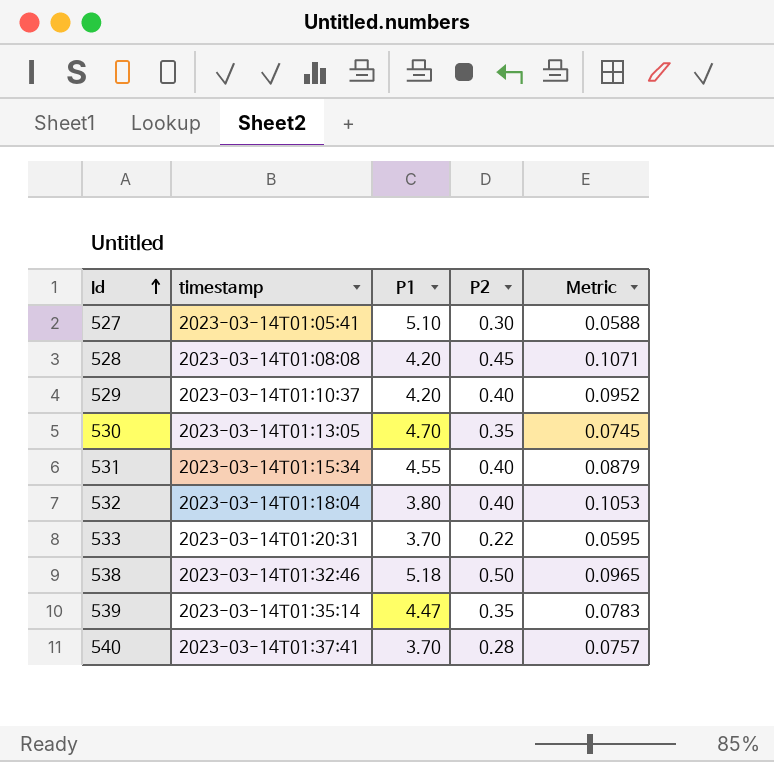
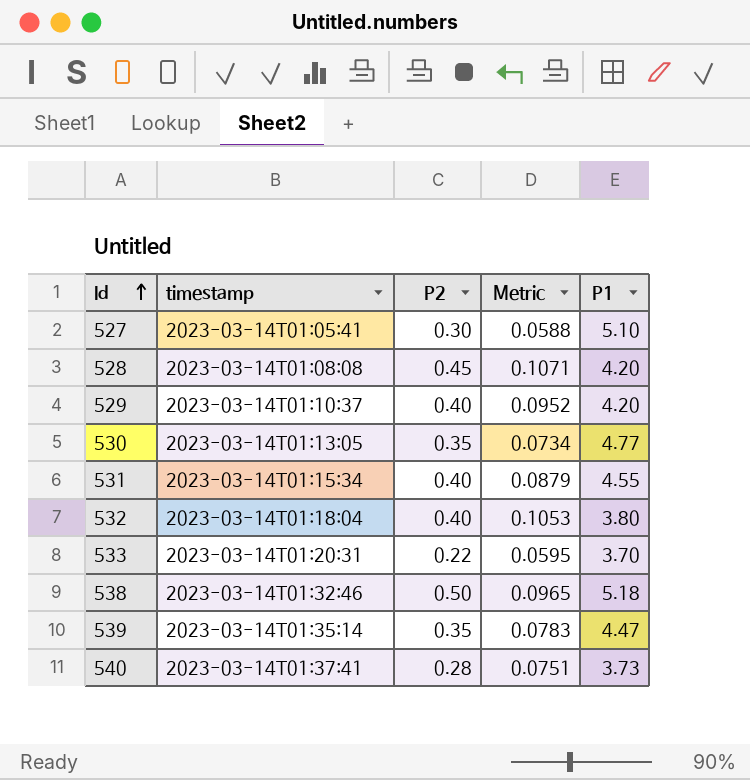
column P1 | position: 3 -> 5
530 | Metric: 0.0745 -> 0.0734
530 | P1: 4.70 -> 4.77
540 | Metric: 0.0757 -> 0.0751
540 | P1: 3.70 -> 3.73

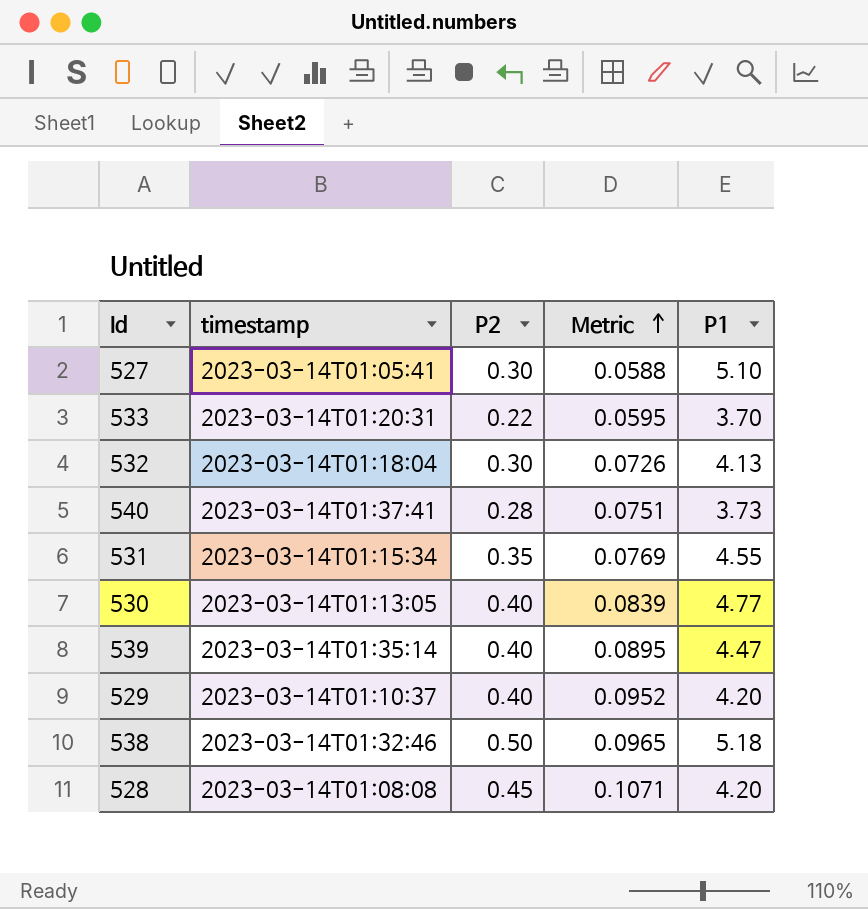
row order: Id ascending -> Metric ascending
532 | P2: 0.40 -> 0.30
532 | Metric: 0.1053 -> 0.0726
532 | P1: 3.80 -> 4.13
531 | P2: 0.40 -> 0.35
531 | Metric: 0.0879 -> 0.0769
530 | P2: 0.35 -> 0.40
530 | Metric: 0.0734 -> 0.0839
539 | P2: 0.35 -> 0.40
539 | Metric: 0.0783 -> 0.0895

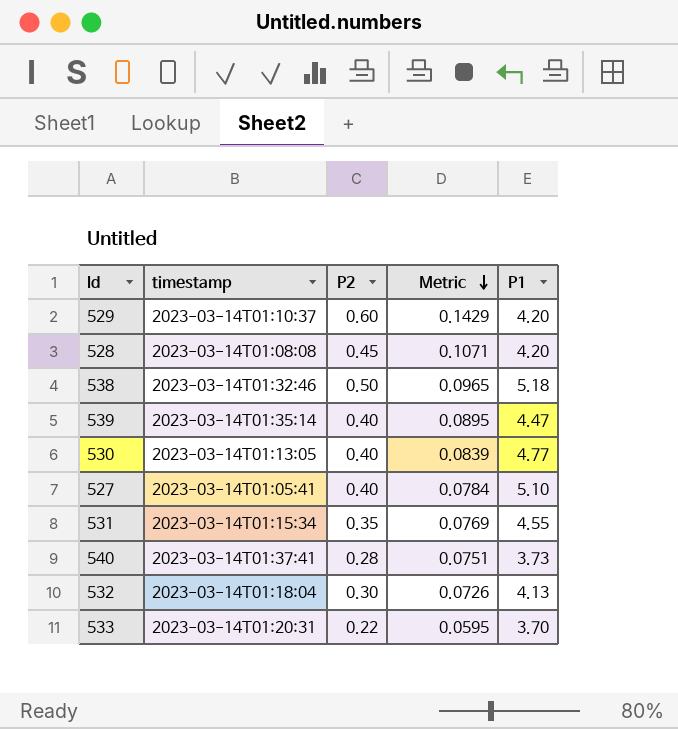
row order: Metric ascending -> Metric descending
529 | P2: 0.40 -> 0.60
529 | Metric: 0.0952 -> 0.1429
527 | P2: 0.30 -> 0.40
527 | Metric: 0.0588 -> 0.0784

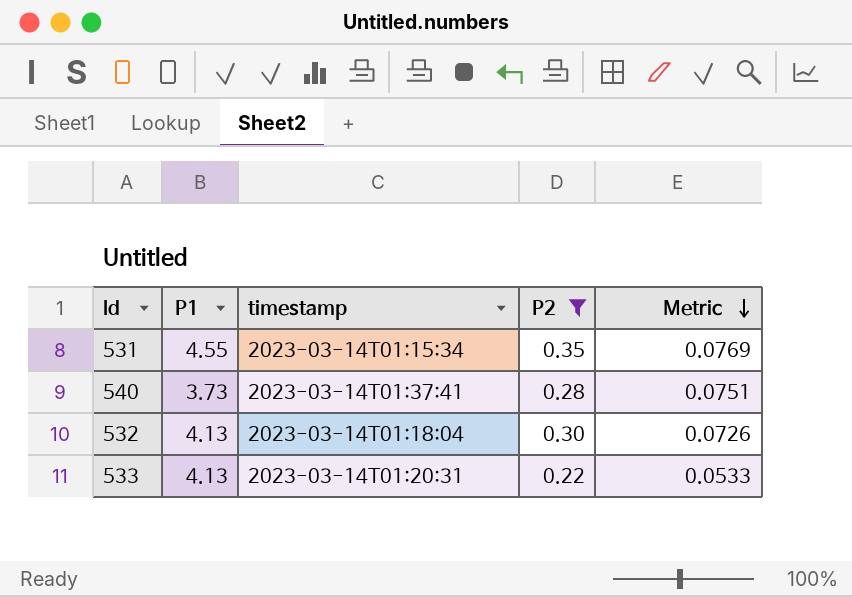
filter: none -> P2 <= 0.35
column P1 | position: 5 -> 2
533 | P1: 3.70 -> 4.13
533 | Metric: 0.0595 -> 0.0533

